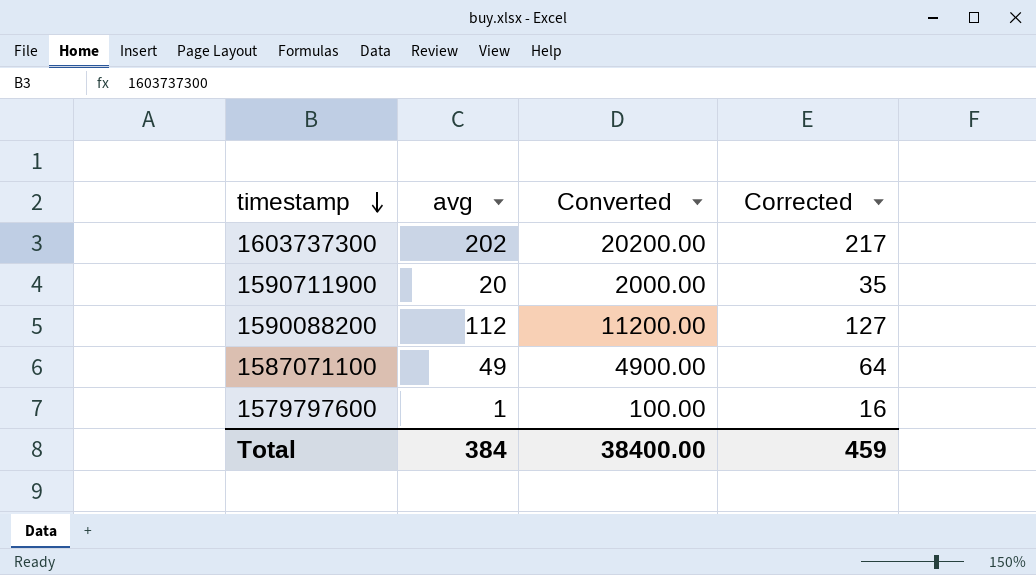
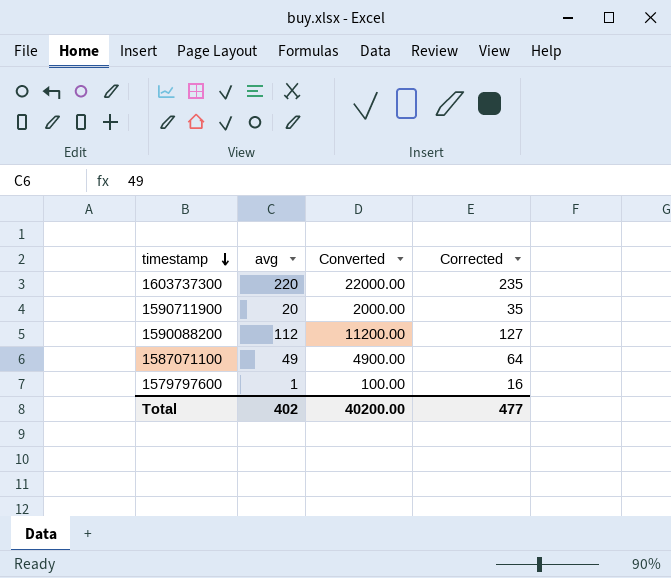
1603737300 | avg: 202 -> 220
1603737300 | Converted: 20200.00 -> 22000.00
1603737300 | Corrected: 217 -> 235
Total | avg: 384 -> 402
Total | Converted: 38400.00 -> 40200.00
Total | Corrected: 459 -> 477

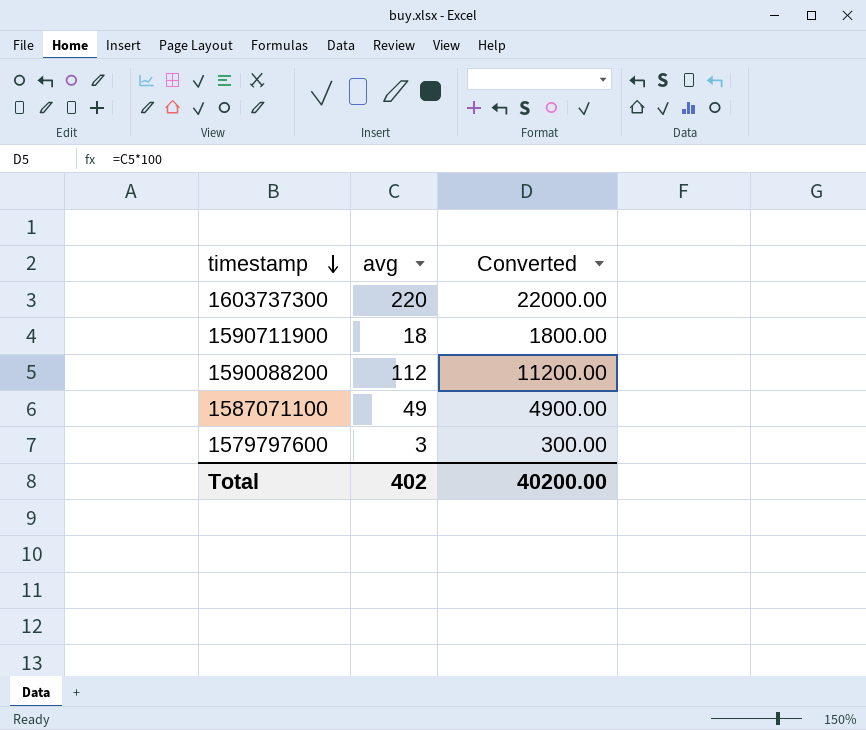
column Corrected | formula: [avg] + 15 -> none
1590711900 | avg: 20 -> 18
1590711900 | Converted: 2000.00 -> 1800.00
1579797600 | avg: 1 -> 3
1579797600 | Converted: 100.00 -> 300.00

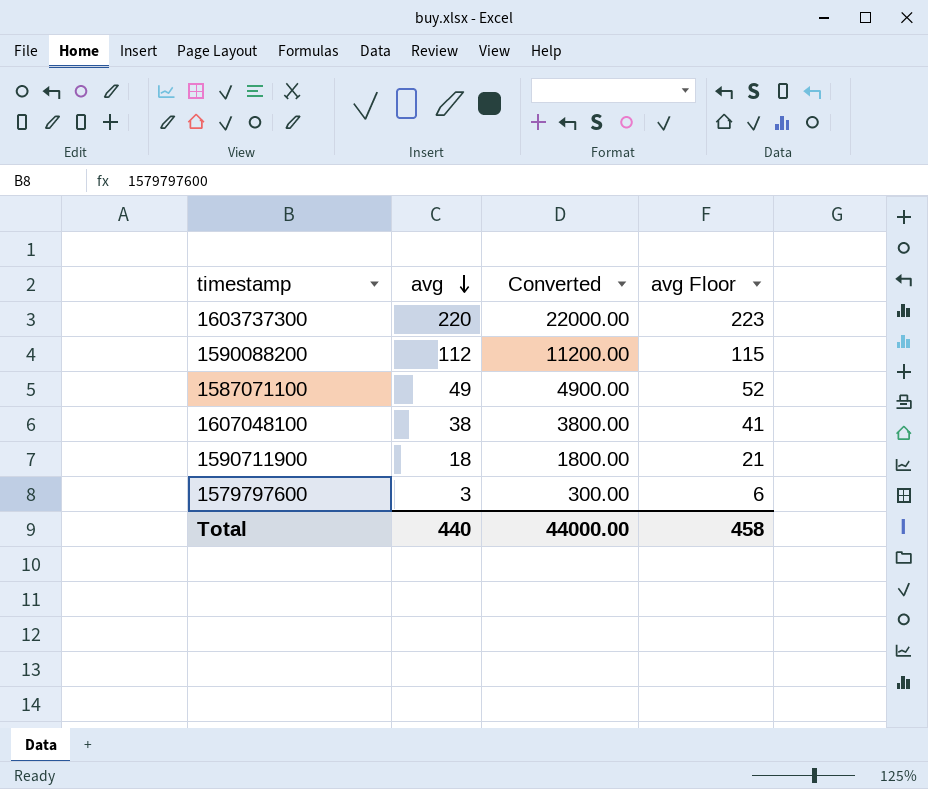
row order: timestamp descending -> avg descending
column avg Floor | formula: none -> [avg] + 3
row 1607048100: none -> 38 | 3800.00 | 41
Total | avg: 402 -> 440
Total | Converted: 40200.00 -> 44000.00

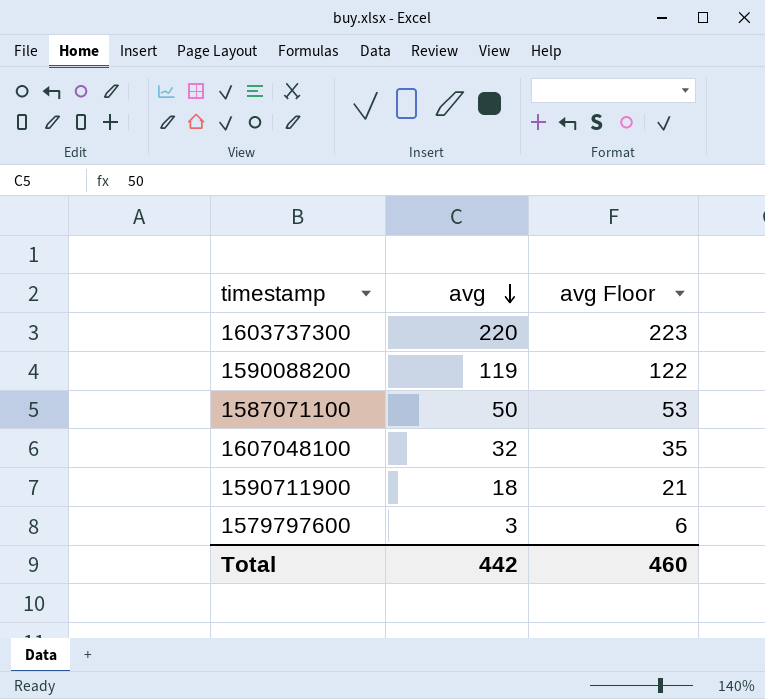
column Converted | formula: [avg] * 100 -> none
1590088200 | avg: 112 -> 119
1590088200 | avg Floor: 115 -> 122
1587071100 | avg: 49 -> 50
1587071100 | avg Floor: 52 -> 53
1607048100 | avg: 38 -> 32
1607048100 | avg Floor: 41 -> 35
Total | avg: 440 -> 442
Total | avg Floor: 458 -> 460

